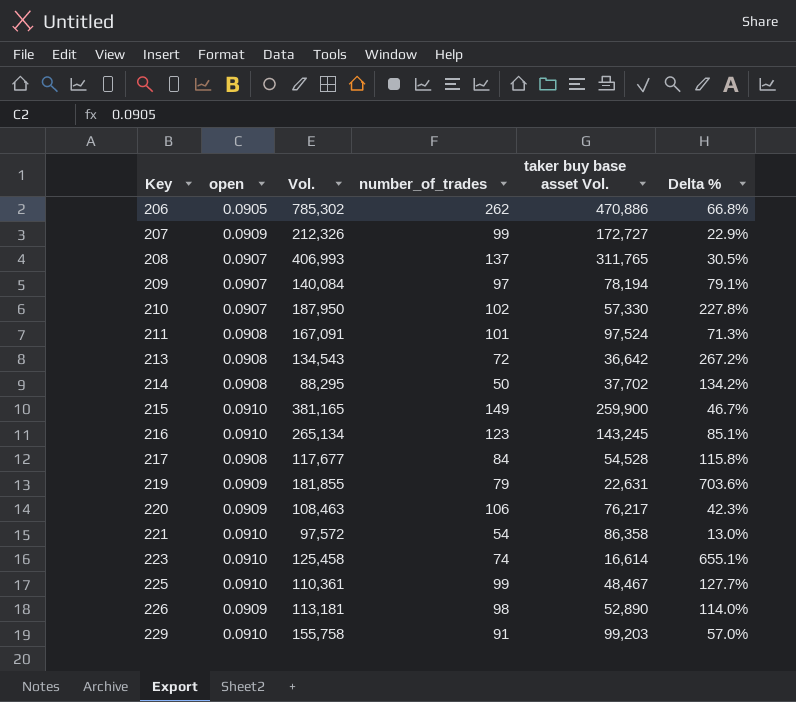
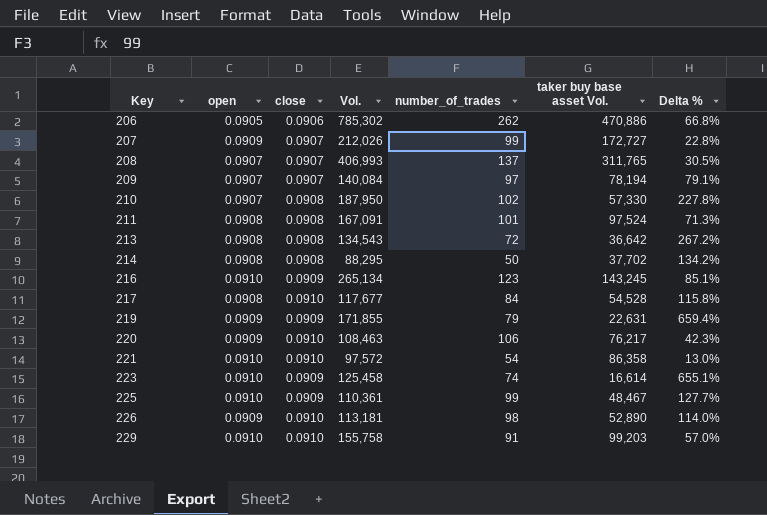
column close | position: none -> 3
row 215: 0.0910 | 381,165 | 149 | 259,900 | 46.7% -> none
207 | Vol.: 212,326 -> 212,026
207 | Delta %: 22.9% -> 22.8%
219 | Vol.: 181,855 -> 171,855
219 | Delta %: 703.6% -> 659.4%

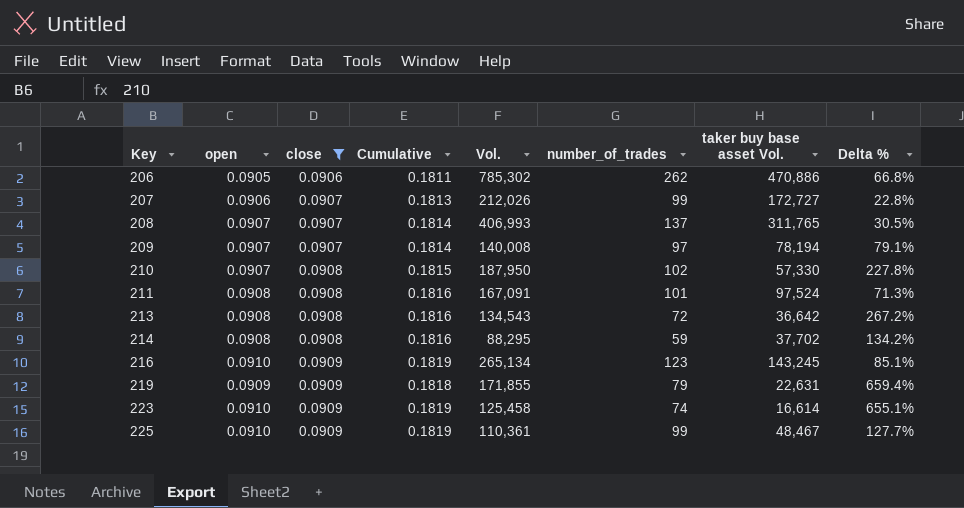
filter: none -> close != 0.0910
column Cumulative | formula: none -> [open] + [close]
207 | open: 0.0909 -> 0.0906
209 | Vol.: 140,084 -> 140,008
214 | number_of_trades: 50 -> 59

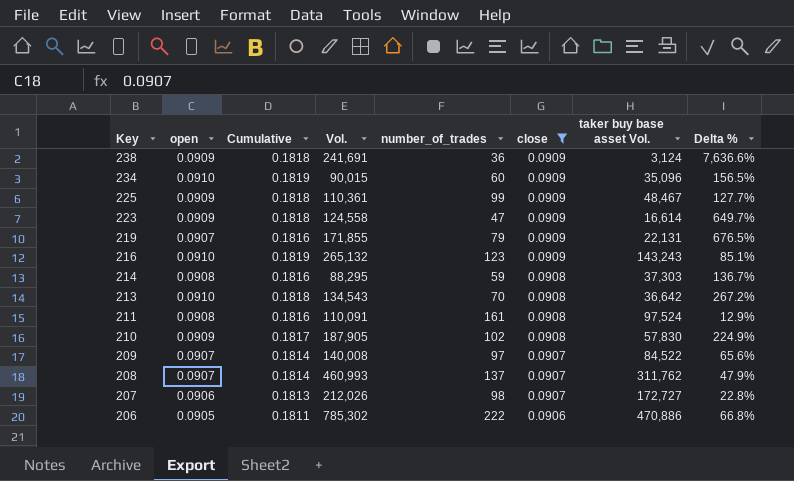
row order: Key ascending -> Key descending
column close | position: 3 -> 6
row 238: none -> 0.0909 | 0.1818 | 241,691 | 36 | 0.0909 | 3,124 | 7,636.6%
row 234: none -> 0.0910 | 0.1819 | 90,015 | 60 | 0.0909 | 35,096 | 156.5%
225 | open: 0.0910 -> 0.0909
225 | Cumulative: 0.1819 -> 0.1818
223 | open: 0.0910 -> 0.0909
223 | Cumulative: 0.1819 -> 0.1818
223 | Vol.: 125,458 -> 124,558
223 | number_of_trades: 74 -> 47
223 | Delta %: 655.1% -> 649.7%
219 | open: 0.0909 -> 0.0907
219 | Cumulative: 0.1818 -> 0.1816
219 | taker buy base asset Vol.: 22,631 -> 22,131
219 | Delta %: 659.4% -> 676.5%
216 | Vol.: 265,134 -> 265,132
216 | taker buy base asset Vol.: 143,245 -> 143,243
214 | taker buy base asset Vol.: 37,702 -> 37,303
214 | Delta %: 134.2% -> 136.7%
213 | open: 0.0908 -> 0.0910
213 | Cumulative: 0.1816 -> 0.1818
213 | number_of_trades: 72 -> 70
211 | Vol.: 167,091 -> 110,091
211 | number_of_trades: 101 -> 161
211 | Delta %: 71.3% -> 12.9%
210 | open: 0.0907 -> 0.0909
210 | Cumulative: 0.1815 -> 0.1817
210 | Vol.: 187,950 -> 187,905
210 | taker buy base asset Vol.: 57,330 -> 57,830
210 | Delta %: 227.8% -> 224.9%
209 | taker buy base asset Vol.: 78,194 -> 84,522
209 | Delta %: 79.1% -> 65.6%
208 | Vol.: 406,993 -> 460,993
208 | taker buy base asset Vol.: 311,765 -> 311,762
208 | Delta %: 30.5% -> 47.9%
207 | number_of_trades: 99 -> 98
206 | number_of_trades: 262 -> 222

